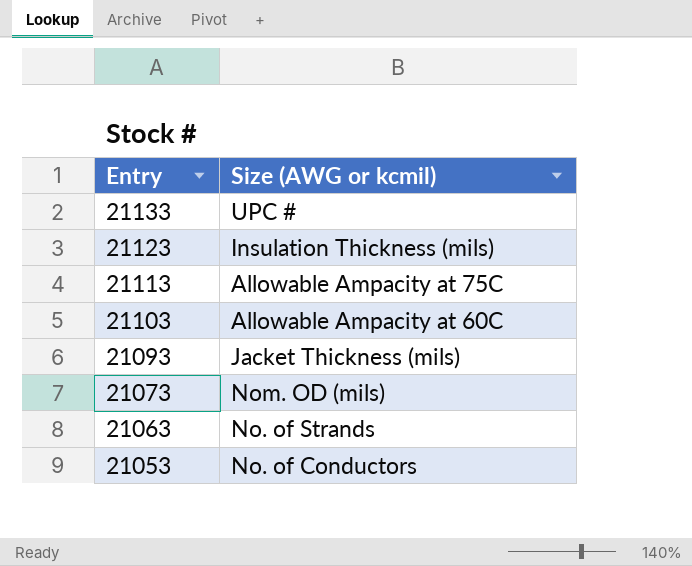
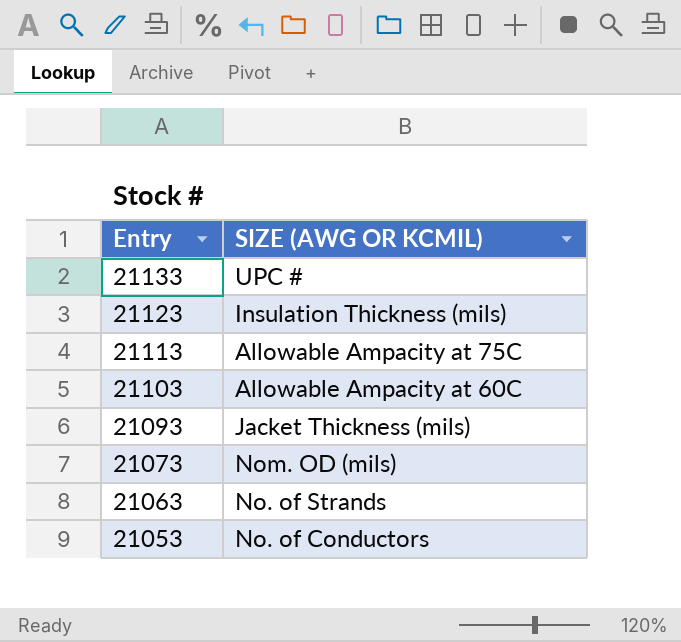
column name: Size (AWG or kcmil) -> SIZE (AWG OR KCMIL)

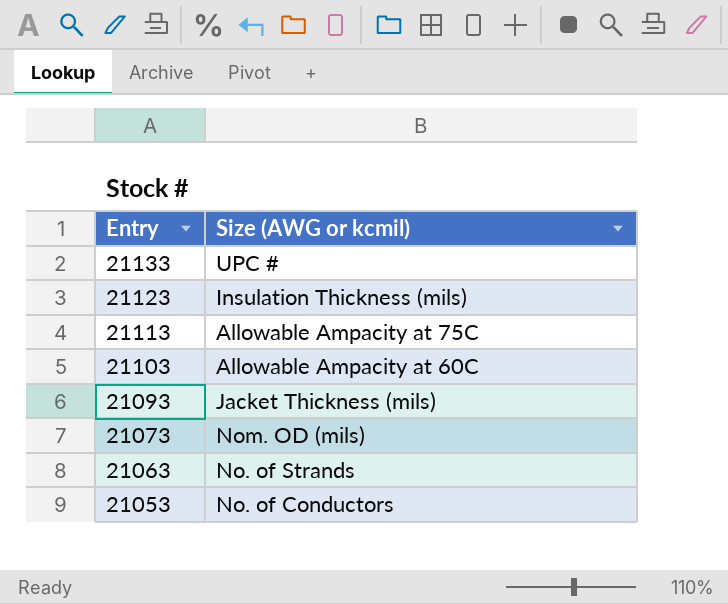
column name: SIZE (AWG OR KCMIL) -> Size (AWG or kcmil)

